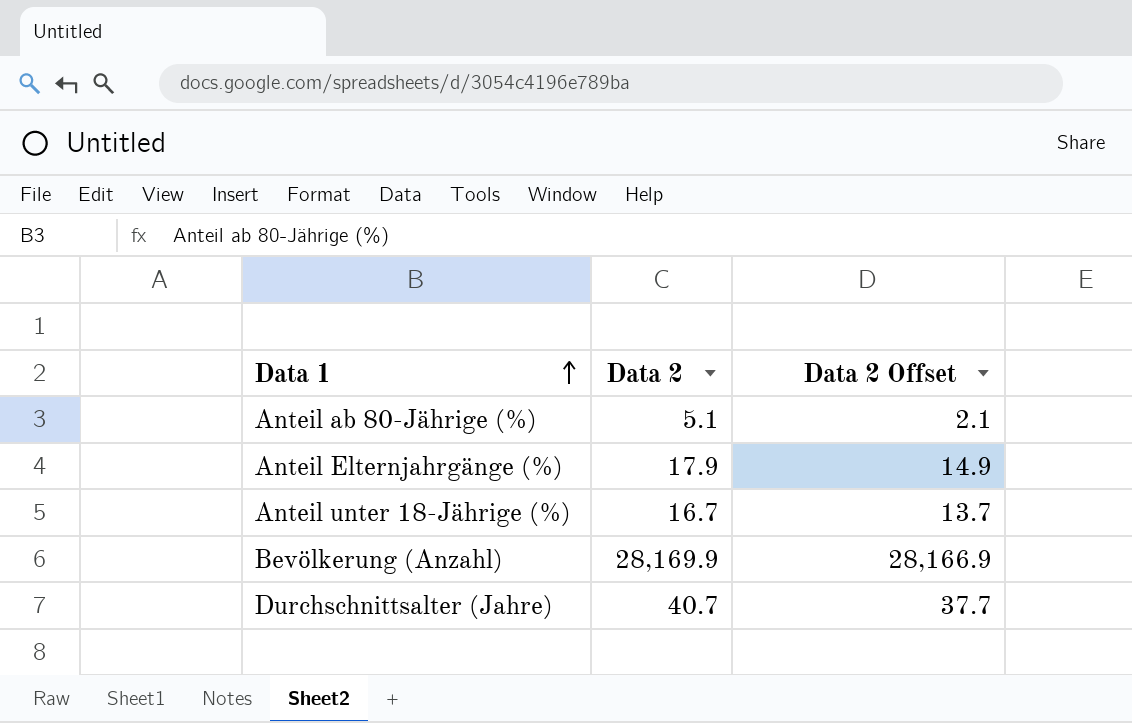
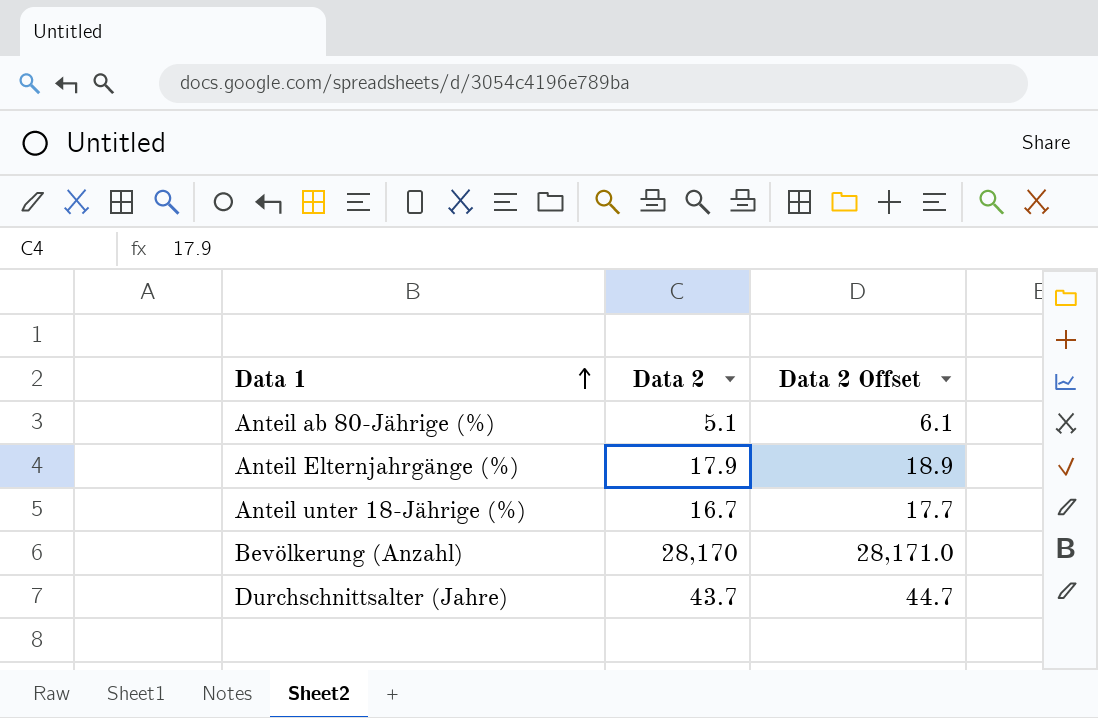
column Data 2 Offset | formula: [Data 2] - 3 -> [Data 2] + 1
Bevölkerung (Anzahl) | Data 2: 28,169.9 -> 28,170
Durchschnittsalter (Jahre) | Data 2: 40.7 -> 43.7

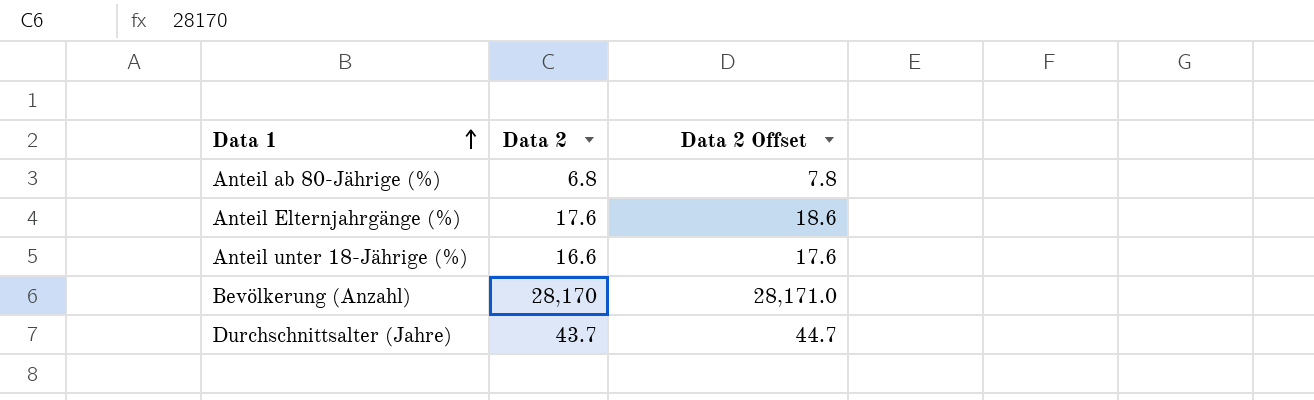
Anteil ab 80-Jährige (%) | Data 2: 5.1 -> 6.8
Anteil ab 80-Jährige (%) | Data 2 Offset: 6.1 -> 7.8
Anteil Elternjahrgänge (%) | Data 2: 17.9 -> 17.6
Anteil Elternjahrgänge (%) | Data 2 Offset: 18.9 -> 18.6
Anteil unter 18-Jährige (%) | Data 2: 16.7 -> 16.6
Anteil unter 18-Jährige (%) | Data 2 Offset: 17.7 -> 17.6

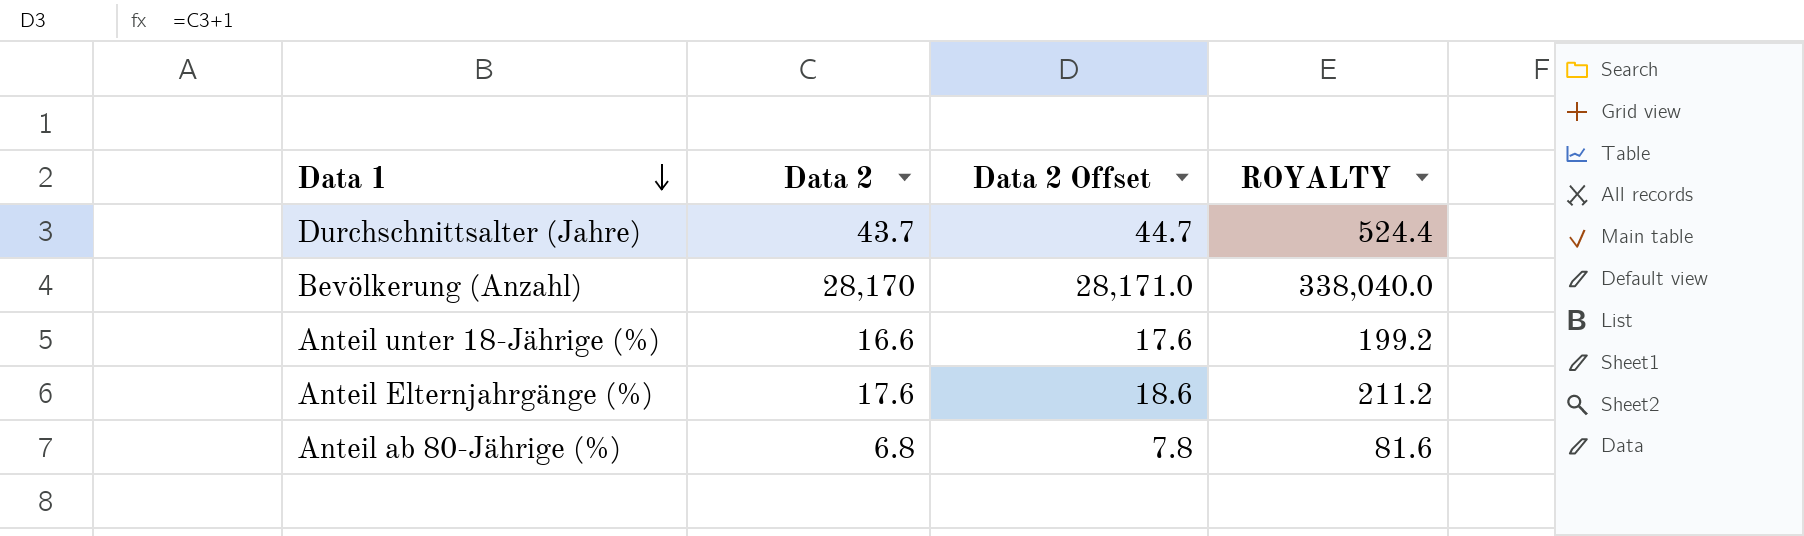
row order: Data 1 ascending -> Data 1 descending
column ROYALTY | formula: none -> [Data 2] * 12

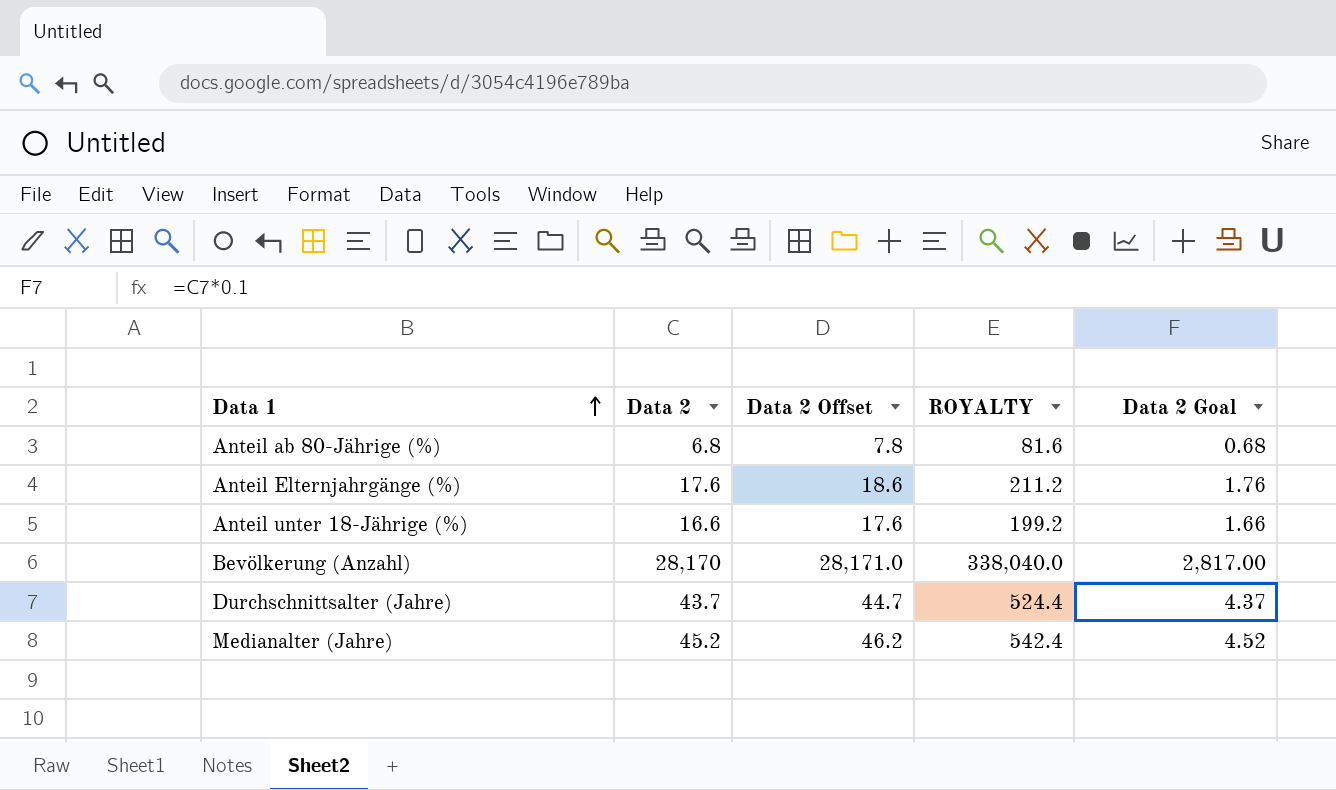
row order: Data 1 descending -> Data 1 ascending
column Data 2 Goal | formula: none -> [Data 2] * 0.1
row Medianalter (Jahre): none -> 45.2 | 46.2 | 542.4 | 4.52

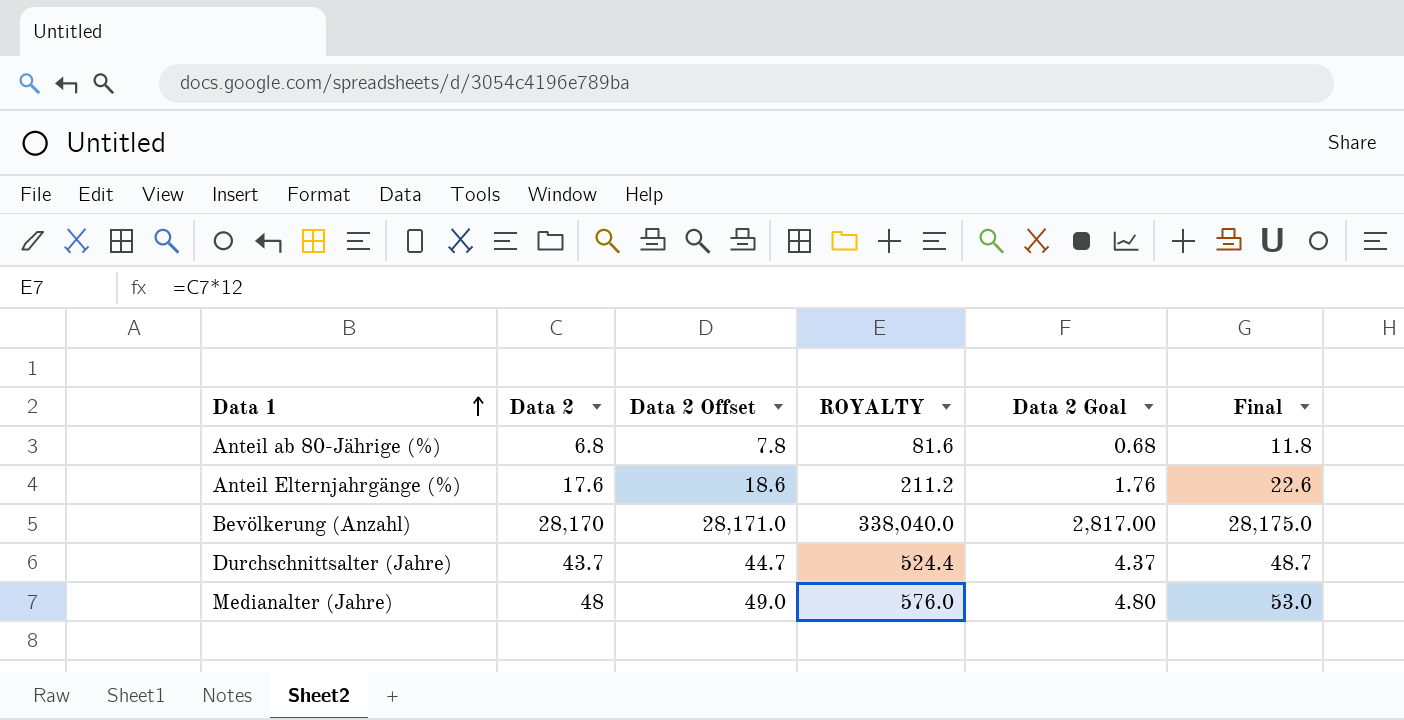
column Final | formula: none -> [Data 2] + 5
row Anteil unter 18-Jährige (%): 16.6 | 17.6 | 199.2 | 1.66 -> none
Medianalter (Jahre) | Data 2: 45.2 -> 48
Medianalter (Jahre) | Data 2 Offset: 46.2 -> 49.0
Medianalter (Jahre) | ROYALTY: 542.4 -> 576.0
Medianalter (Jahre) | Data 2 Goal: 4.52 -> 4.80

